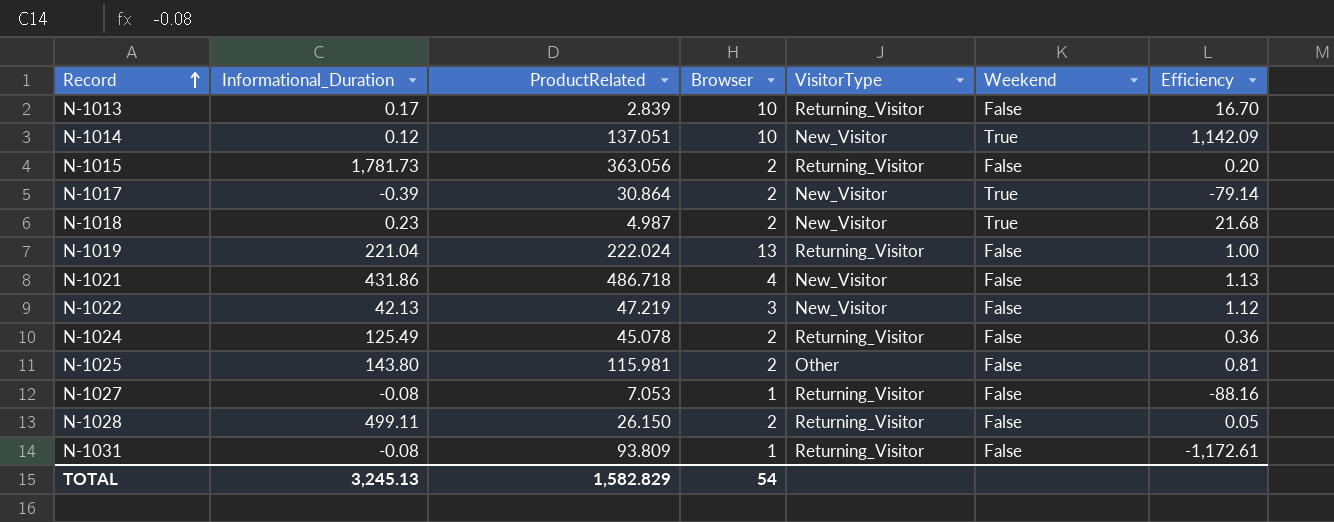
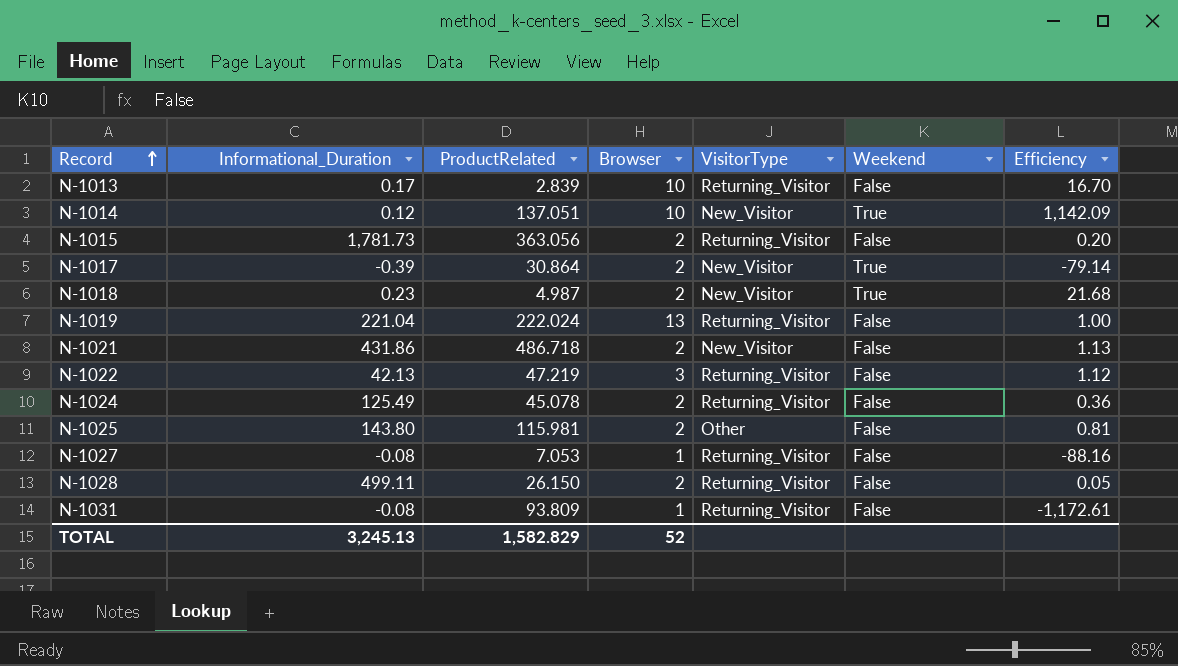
N-1021 | Browser: 4 -> 2
N-1022 | VisitorType: New_Visitor -> Returning_Visitor
TOTAL | Browser: 54 -> 52

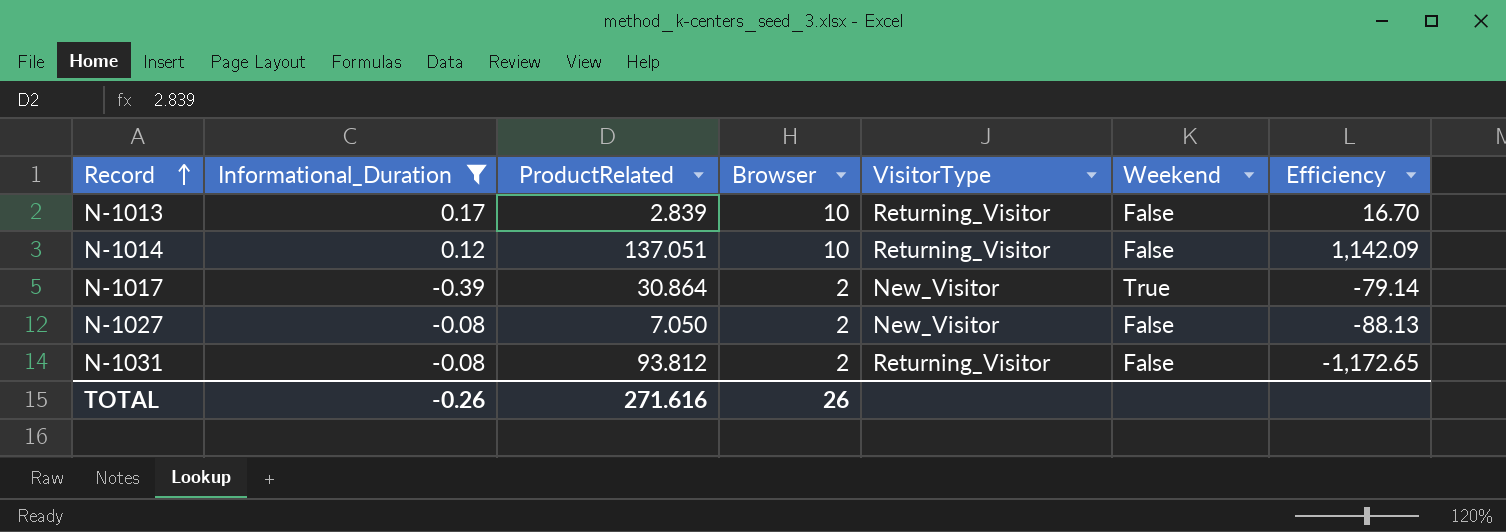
filter: none -> Informational_Duration <= 0.17
N-1014 | VisitorType: New_Visitor -> Returning_Visitor
N-1014 | Weekend: True -> False
N-1027 | ProductRelated: 7.053 -> 7.050
N-1027 | Browser: 1 -> 2
N-1027 | VisitorType: Returning_Visitor -> New_Visitor
N-1027 | Efficiency: -88.16 -> -88.13
N-1031 | ProductRelated: 93.809 -> 93.812
N-1031 | Browser: 1 -> 2
N-1031 | Efficiency: -1,172.61 -> -1,172.65
TOTAL | Informational_Duration: 3,245.13 -> -0.26
TOTAL | ProductRelated: 1,582.829 -> 271.616
TOTAL | Browser: 52 -> 26

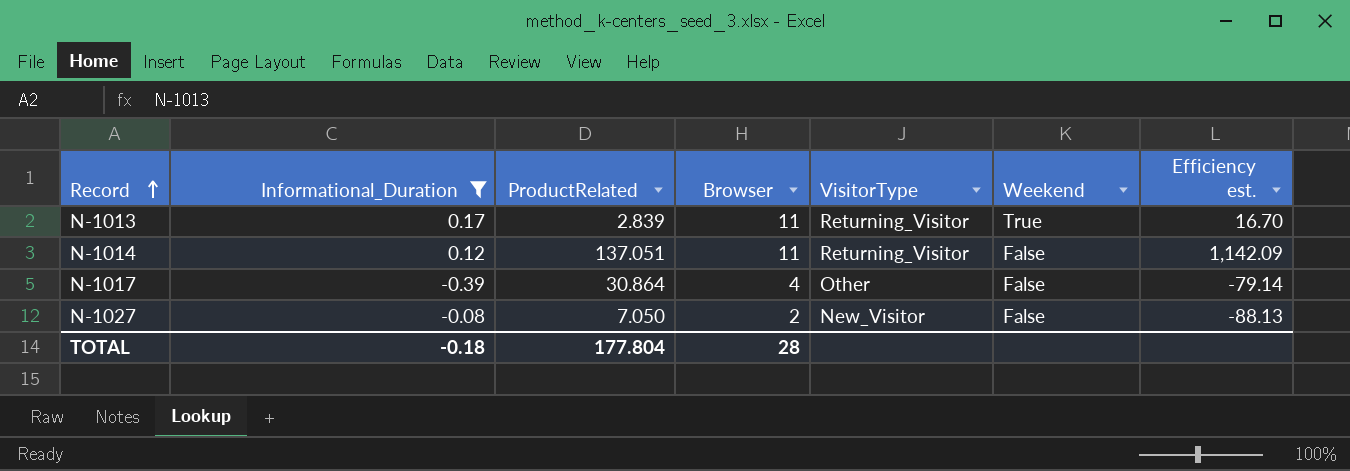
column name: Efficiency -> Efficiency est.
row N-1031: -0.08 | 93.812 | 2 | Returning_Visitor | False | -1,172.65 -> none
N-1013 | Browser: 10 -> 11
N-1013 | Weekend: False -> True
N-1014 | Browser: 10 -> 11
N-1017 | Browser: 2 -> 4
N-1017 | VisitorType: New_Visitor -> Other
N-1017 | Weekend: True -> False
TOTAL | Informational_Duration: -0.26 -> -0.18
TOTAL | ProductRelated: 271.616 -> 177.804
TOTAL | Browser: 26 -> 28

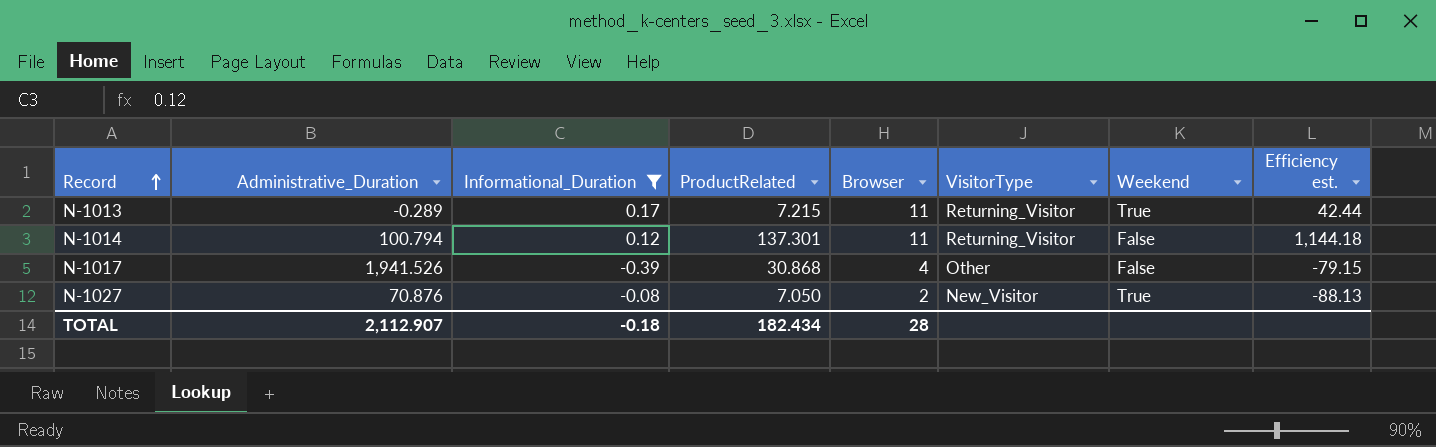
column Administrative_Duration | position: none -> 2
N-1013 | ProductRelated: 2.839 -> 7.215
N-1013 | Efficiency est.: 16.70 -> 42.44
N-1014 | ProductRelated: 137.051 -> 137.301
N-1014 | Efficiency est.: 1,142.09 -> 1,144.18
N-1017 | ProductRelated: 30.864 -> 30.868
N-1017 | Efficiency est.: -79.14 -> -79.15
N-1027 | Weekend: False -> True
TOTAL | ProductRelated: 177.804 -> 182.434

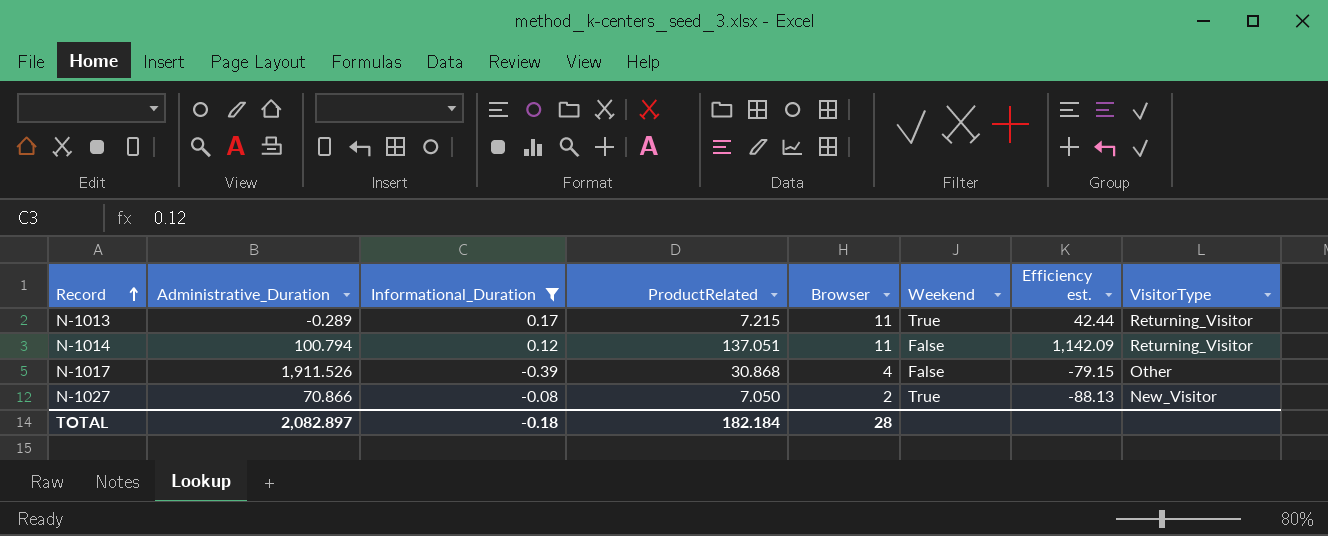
column VisitorType | position: 6 -> 8
N-1014 | ProductRelated: 137.301 -> 137.051
N-1014 | Efficiency est.: 1,144.18 -> 1,142.09
N-1017 | Administrative_Duration: 1,941.526 -> 1,911.526
N-1027 | Administrative_Duration: 70.876 -> 70.866
TOTAL | Administrative_Duration: 2,112.907 -> 2,082.897
TOTAL | ProductRelated: 182.434 -> 182.184

